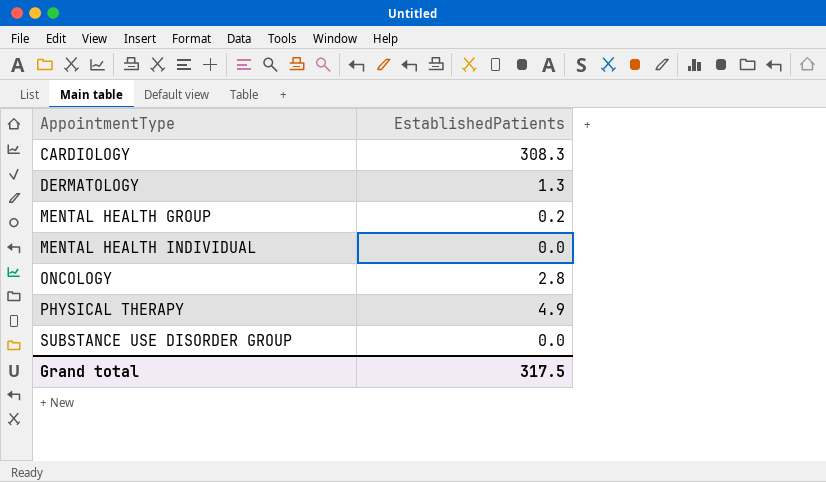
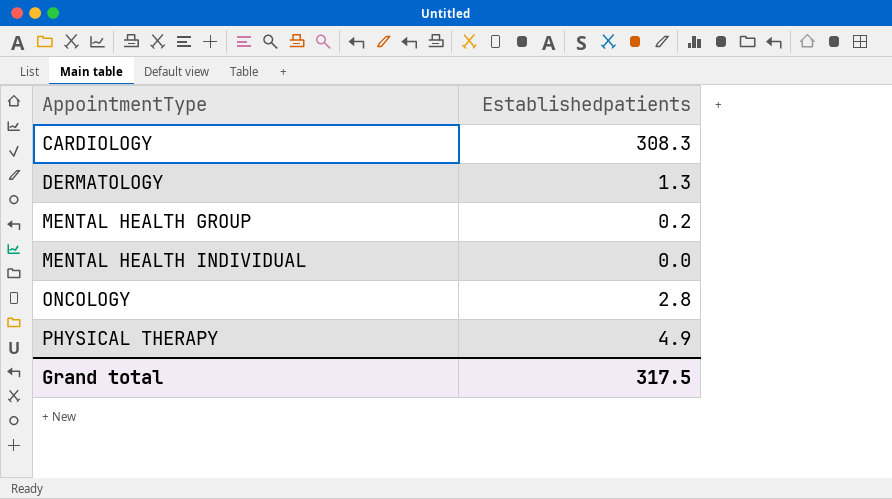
column name: EstablishedPatients -> Establishedpatients
row SUBSTANCE USE DISORDER GROUP: 0.0 -> none

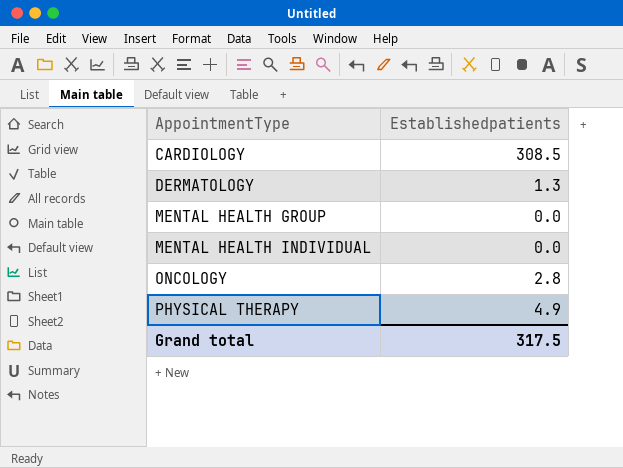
CARDIOLOGY | Establishedpatients: 308.3 -> 308.5
MENTAL HEALTH GROUP | Establishedpatients: 0.2 -> 0.0

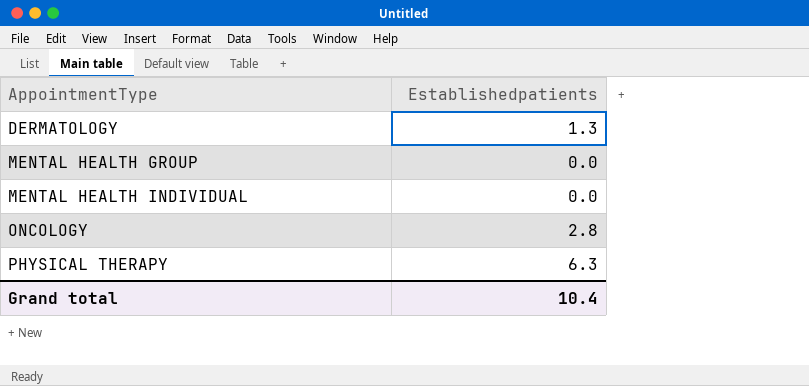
row CARDIOLOGY: 308.5 -> none
PHYSICAL THERAPY | Establishedpatients: 4.9 -> 6.3
Grand total | Establishedpatients: 317.5 -> 10.4

